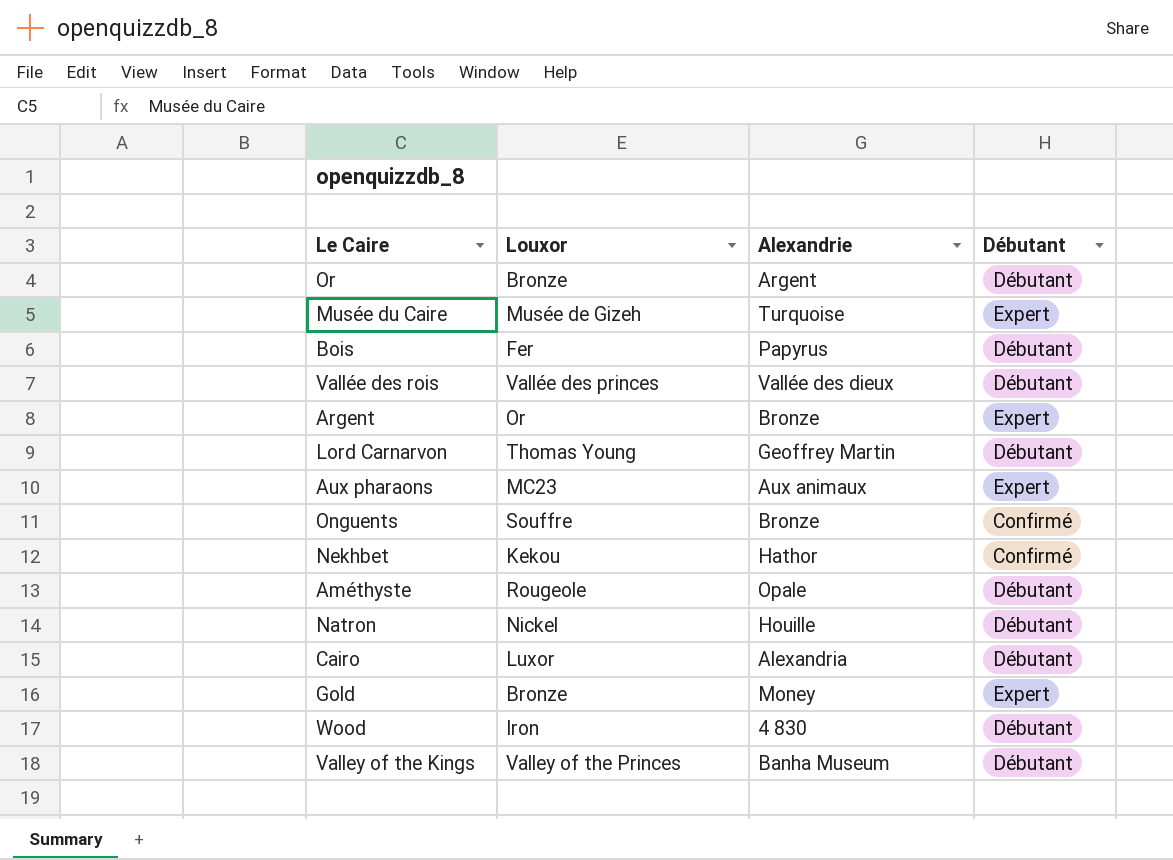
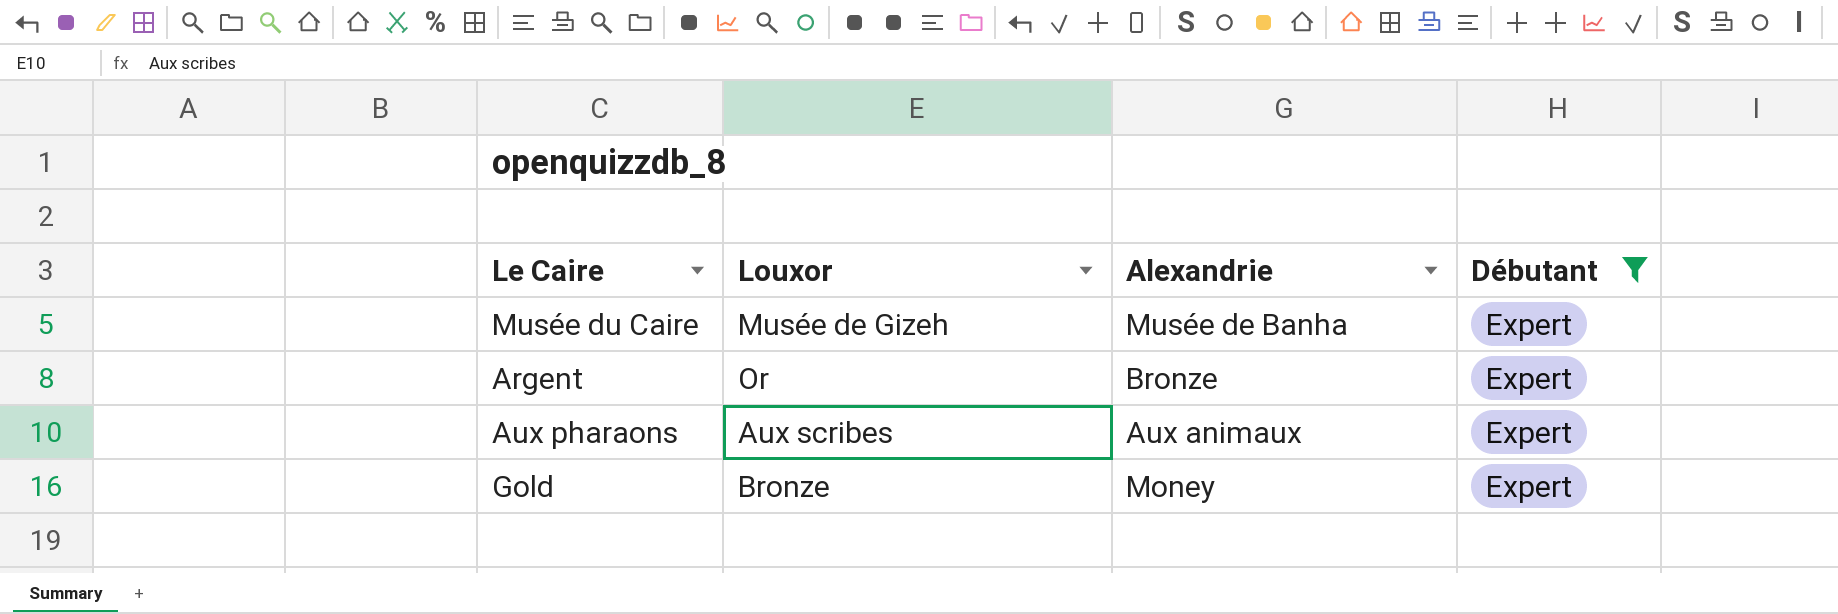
filter: none -> Débutant = Expert
Musée du Caire | Alexandrie: Turquoise -> Musée de Banha
Aux pharaons | Louxor: MC23 -> Aux scribes

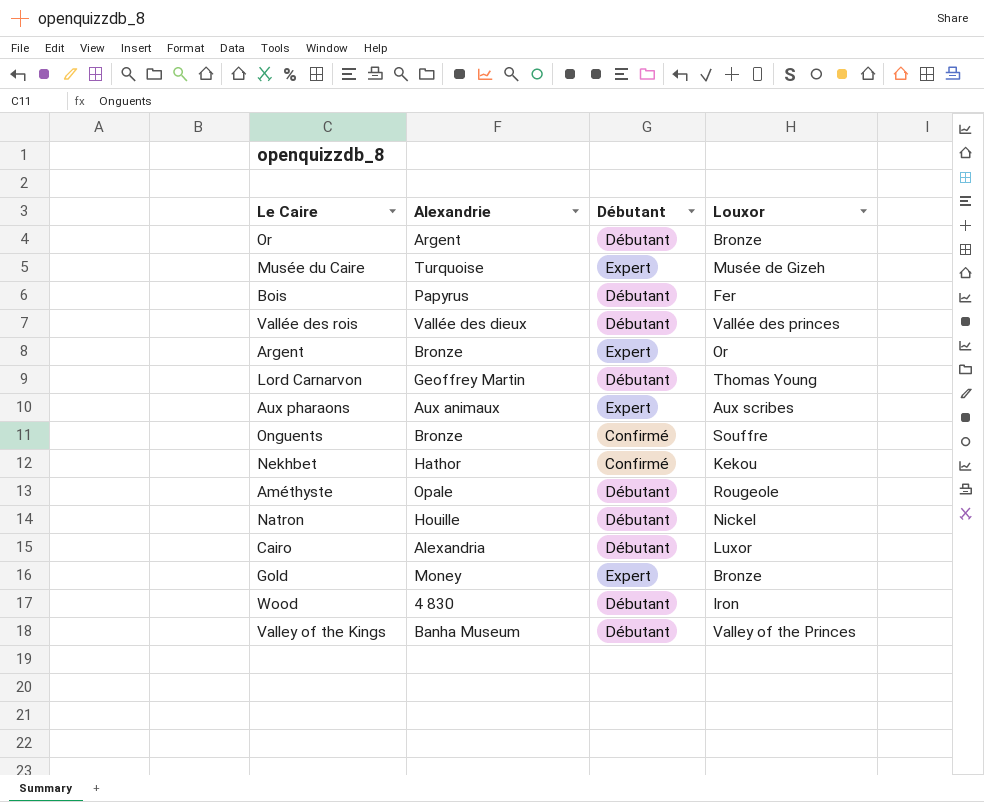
filter: Débutant = Expert -> none
column Louxor | position: 2 -> 4
Musée du Caire | Alexandrie: Musée de Banha -> Turquoise

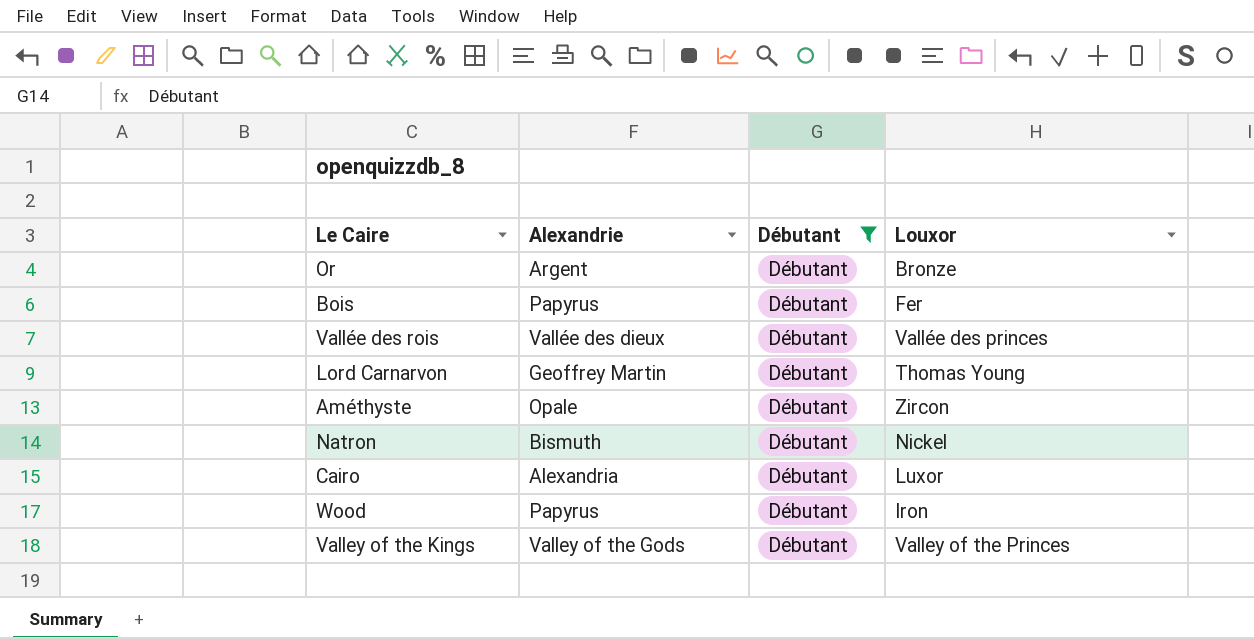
filter: none -> Débutant = Débutant
Améthyste | Louxor: Rougeole -> Zircon
Natron | Alexandrie: Houille -> Bismuth
Wood | Alexandrie: 4 830 -> Papyrus
Valley of the Kings | Alexandrie: Banha Museum -> Valley of the Gods

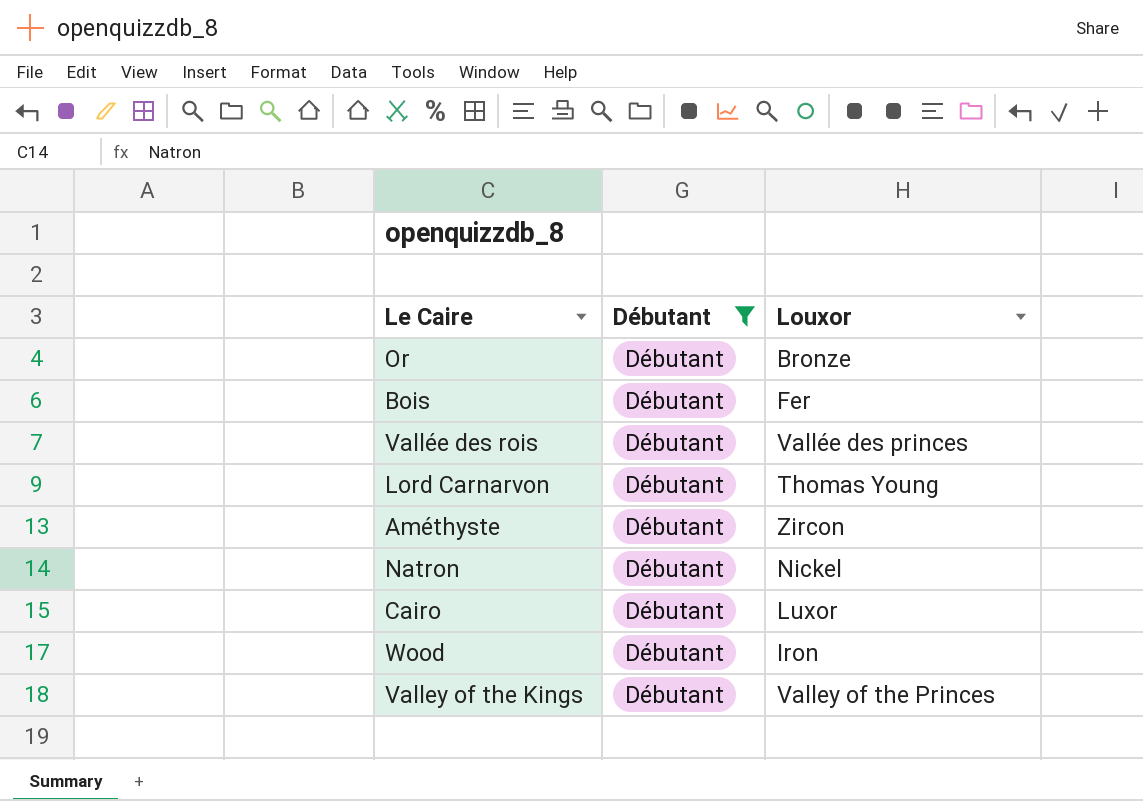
column Alexandrie | position: 2 -> none

